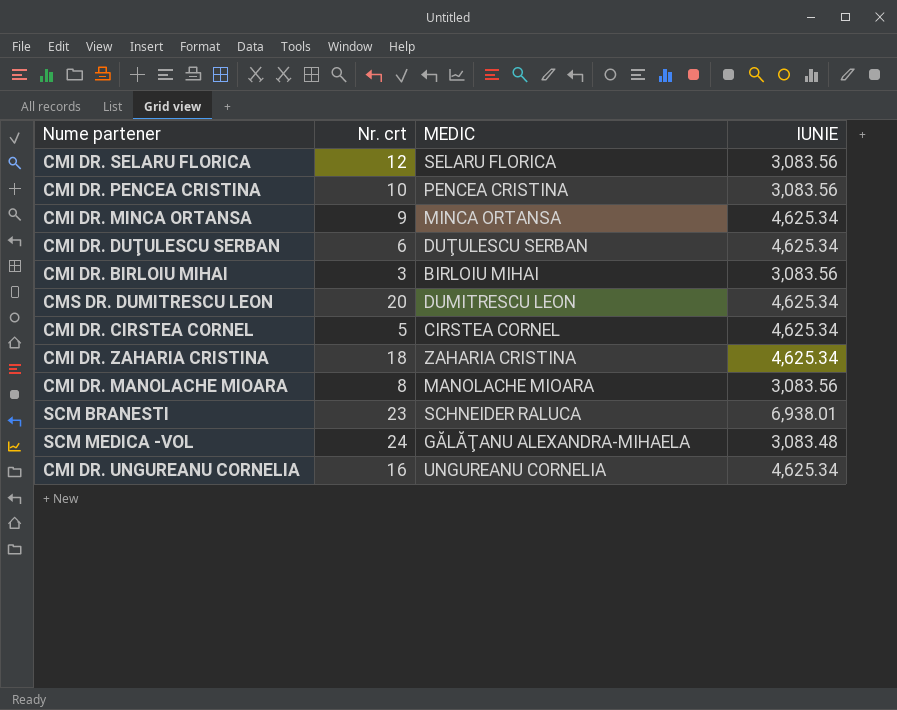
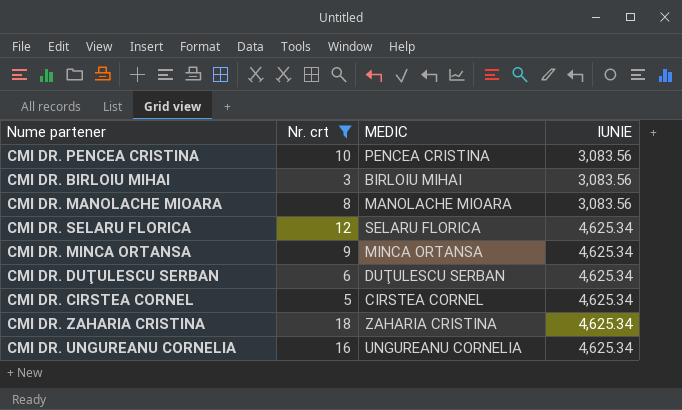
filter: none -> Nr. crt <= 18
row order: none -> IUNIE ascending
CMI DR. SELARU FLORICA | IUNIE: 3,083.56 -> 4,625.34

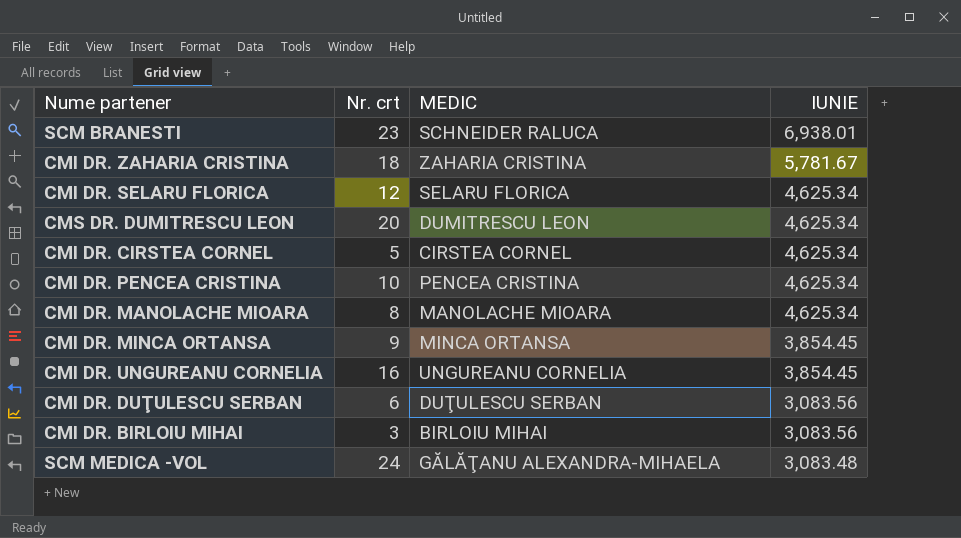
filter: Nr. crt <= 18 -> none
row order: IUNIE ascending -> IUNIE descending
CMI DR. ZAHARIA CRISTINA | IUNIE: 4,625.34 -> 5,781.67
CMI DR. PENCEA CRISTINA | IUNIE: 3,083.56 -> 4,625.34
CMI DR. MANOLACHE MIOARA | IUNIE: 3,083.56 -> 4,625.34
CMI DR. MINCA ORTANSA | IUNIE: 4,625.34 -> 3,854.45
CMI DR. UNGUREANU CORNELIA | IUNIE: 4,625.34 -> 3,854.45
CMI DR. DUŢULESCU SERBAN | IUNIE: 4,625.34 -> 3,083.56

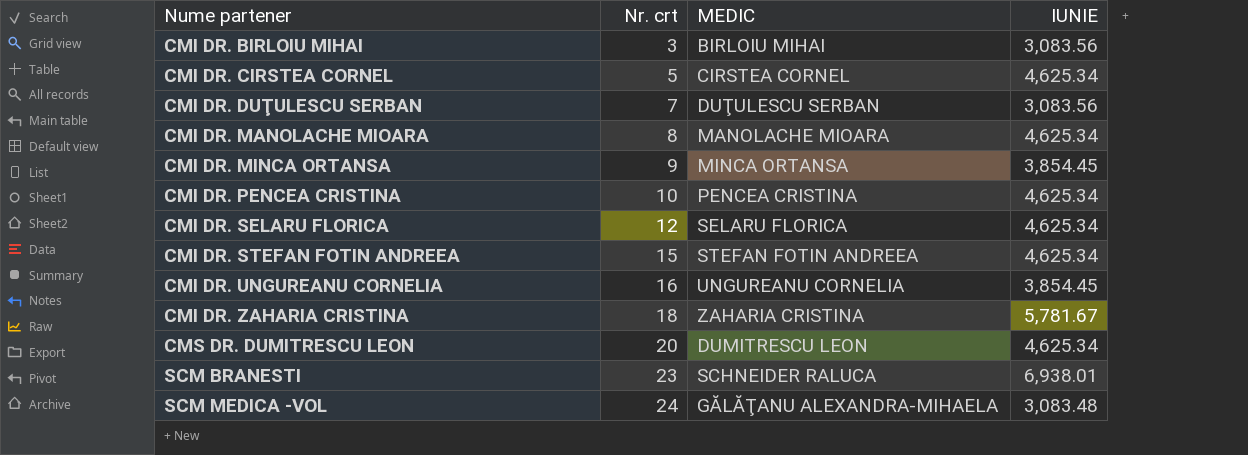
row order: IUNIE descending -> Nume partener ascending
CMI DR. DUŢULESCU SERBAN | Nr. crt: 6 -> 7
row CMI DR. STEFAN FOTIN ANDREEA: none -> 15 | STEFAN FOTIN ANDREEA | 4,625.34

